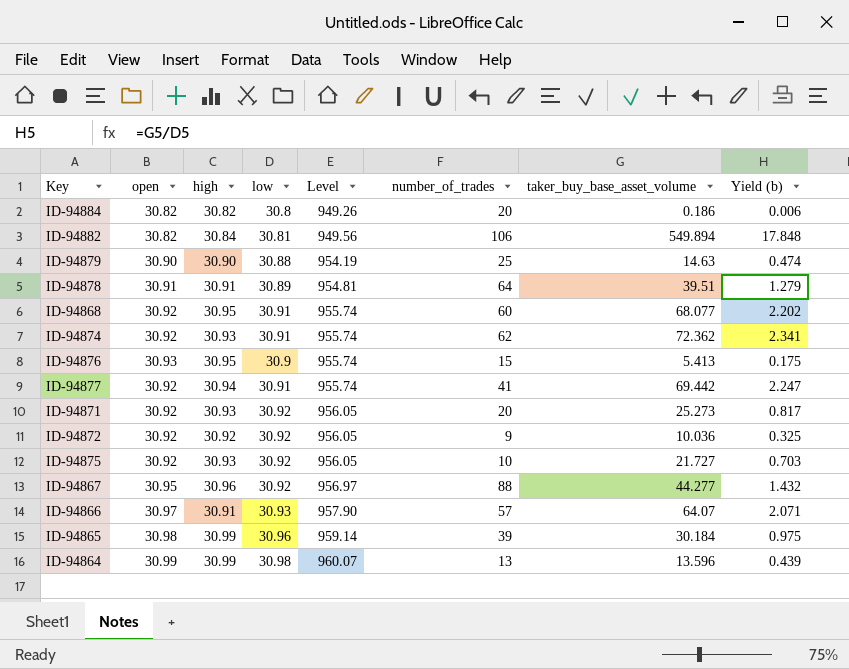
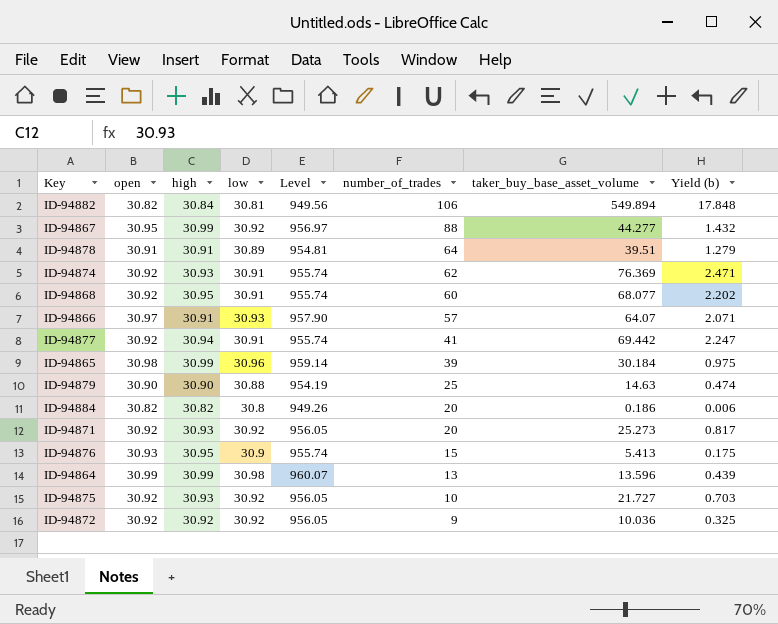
row order: Level ascending -> number_of_trades descending
ID-94867 | high: 30.96 -> 30.99
ID-94874 | taker_buy_base_asset_volume: 72.362 -> 76.369
ID-94874 | Yield (b): 2.341 -> 2.471

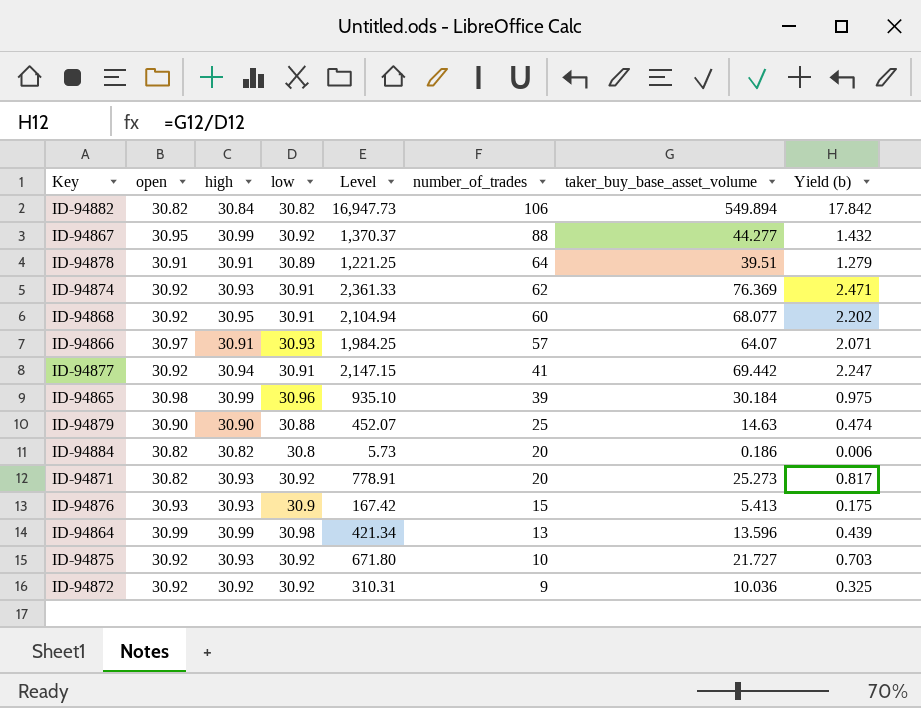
column Level | formula: [open] * [low] -> [open] * [taker_buy_base_asset_volume]
ID-94882 | low: 30.81 -> 30.82
ID-94882 | Yield (b): 17.848 -> 17.842
ID-94871 | open: 30.92 -> 30.82
ID-94876 | high: 30.95 -> 30.93

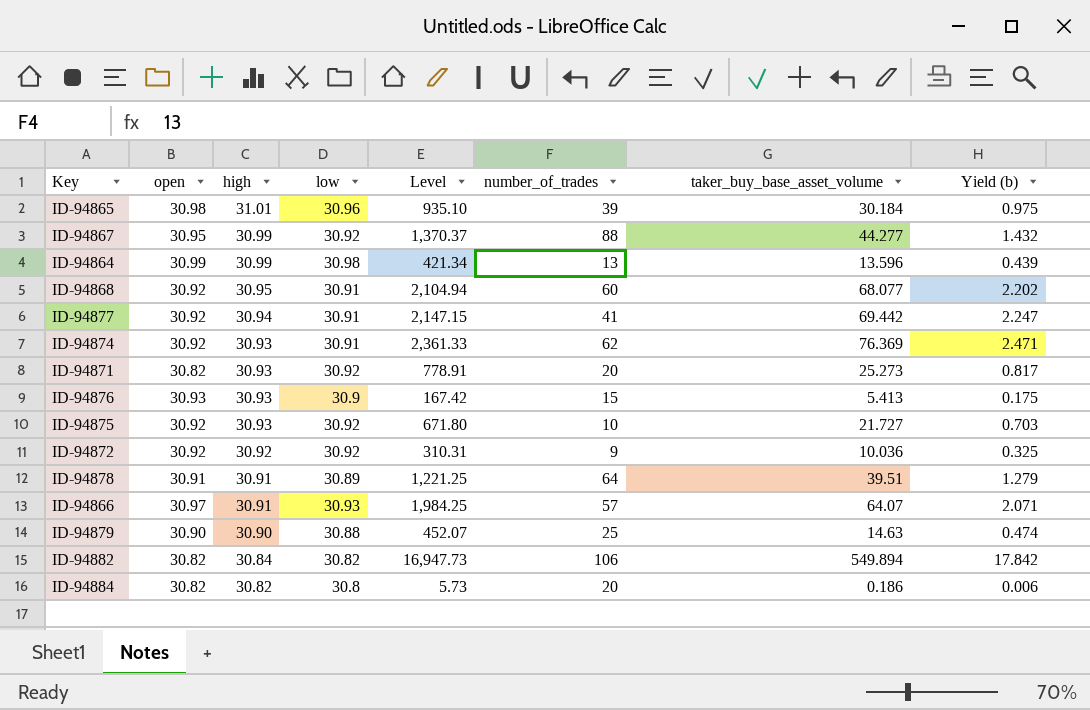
row order: number_of_trades descending -> high descending
ID-94865 | high: 30.99 -> 31.01

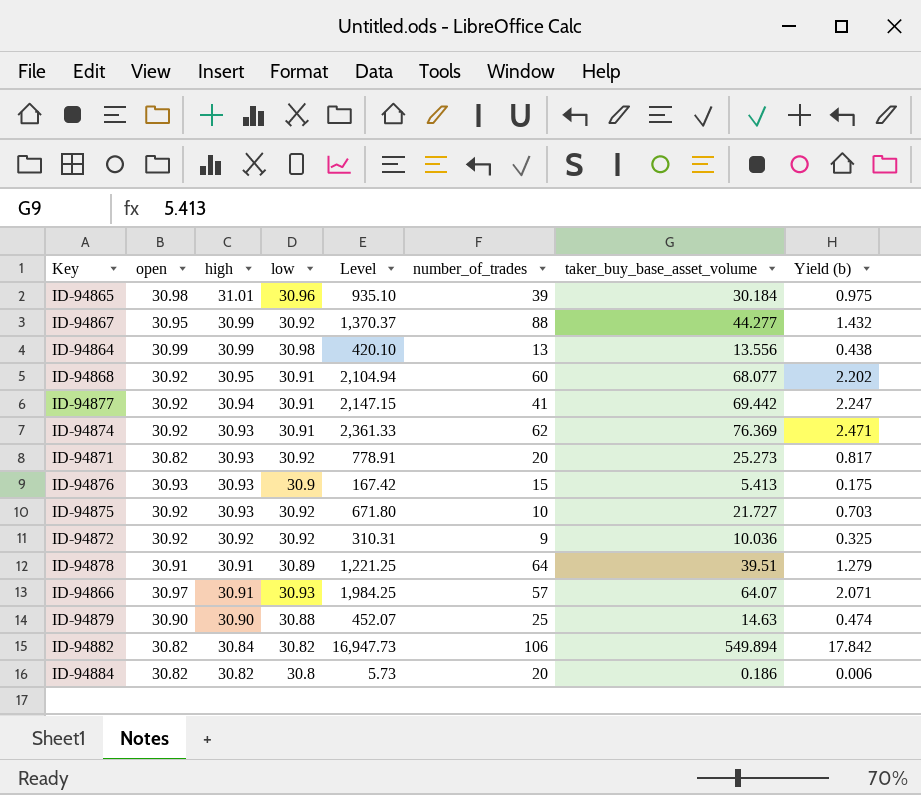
ID-94864 | Level: 421.34 -> 420.10
ID-94864 | taker_buy_base_asset_volume: 13.596 -> 13.556
ID-94864 | Yield (b): 0.439 -> 0.438

